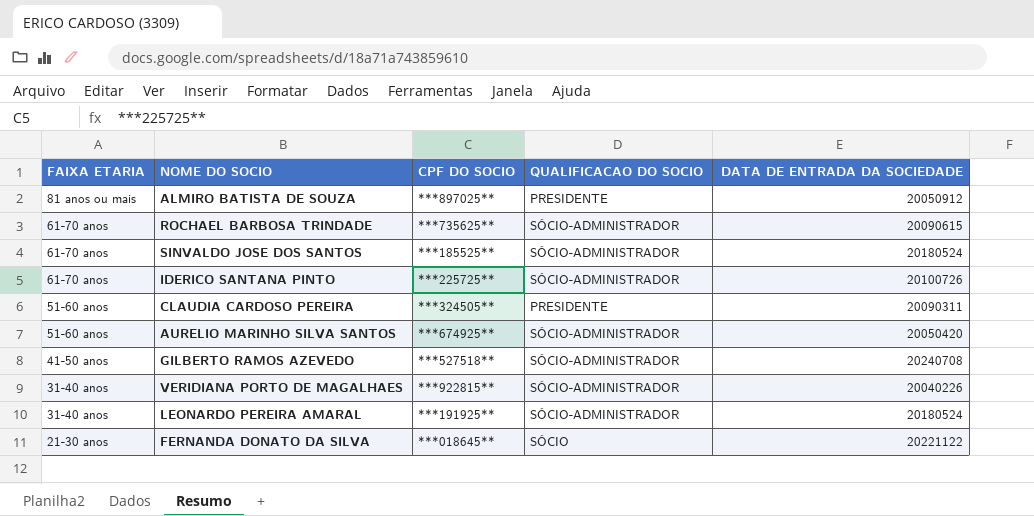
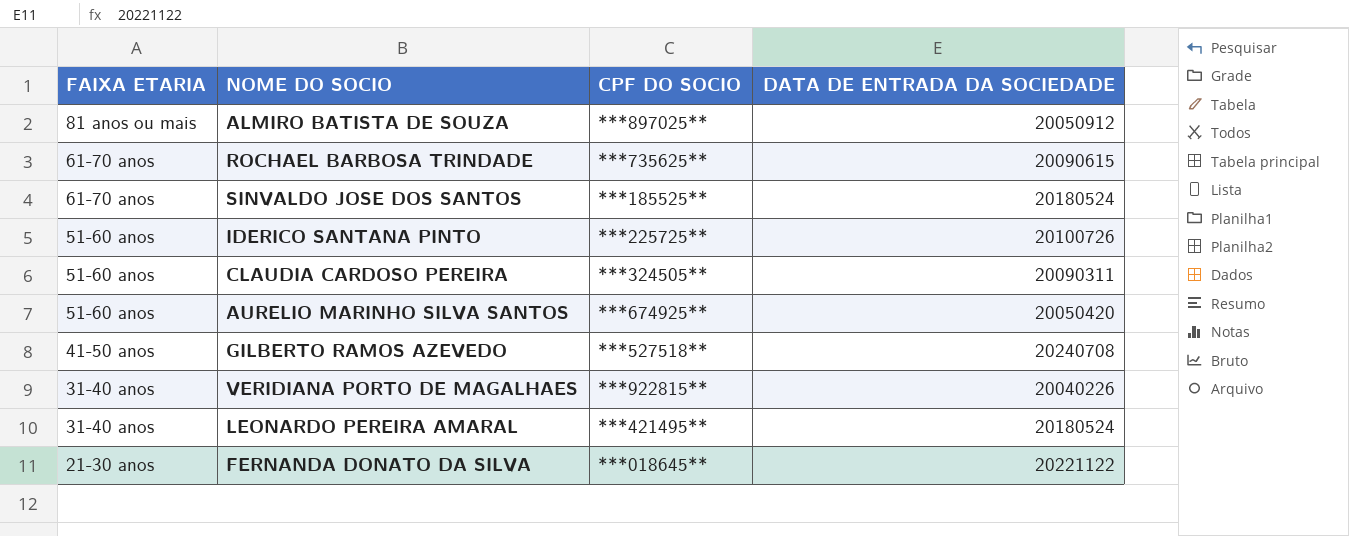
column QUALIFICACAO DO SOCIO | position: 4 -> none
IDERICO SANTANA PINTO | FAIXA ETARIA: 61-70 anos -> 51-60 anos
LEONARDO PEREIRA AMARAL | CPF DO SOCIO: ***191925** -> ***421495**

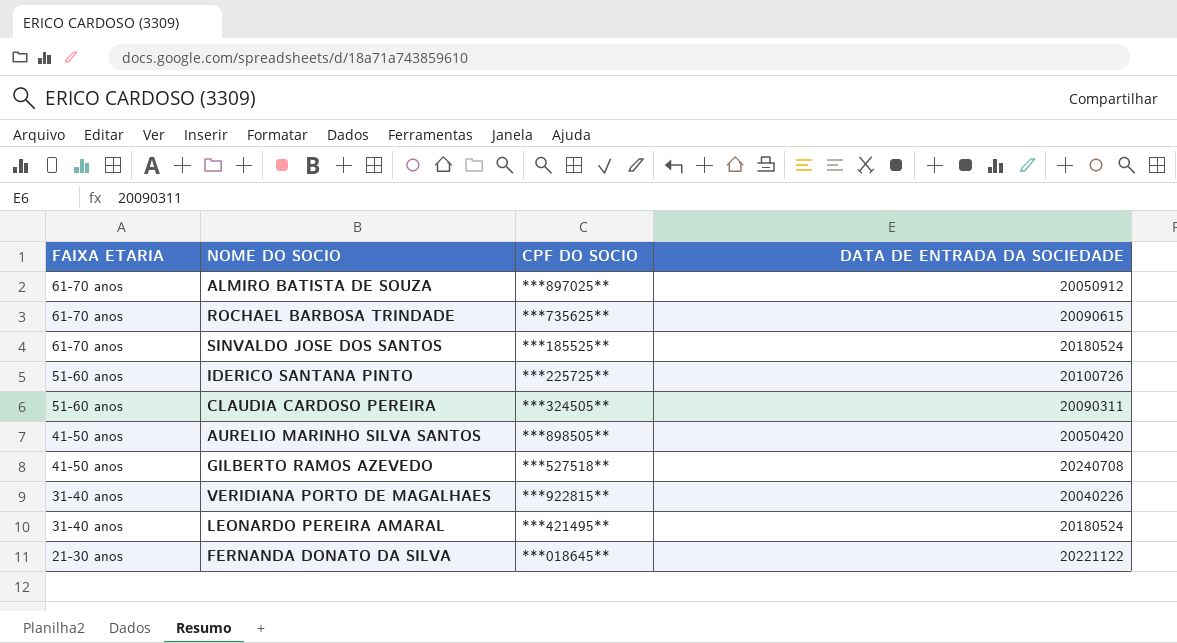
ALMIRO BATISTA DE SOUZA | FAIXA ETARIA: 81 anos ou mais -> 61-70 anos
AURELIO MARINHO SILVA SANTOS | FAIXA ETARIA: 51-60 anos -> 41-50 anos
AURELIO MARINHO SILVA SANTOS | CPF DO SOCIO: ***674925** -> ***898505**

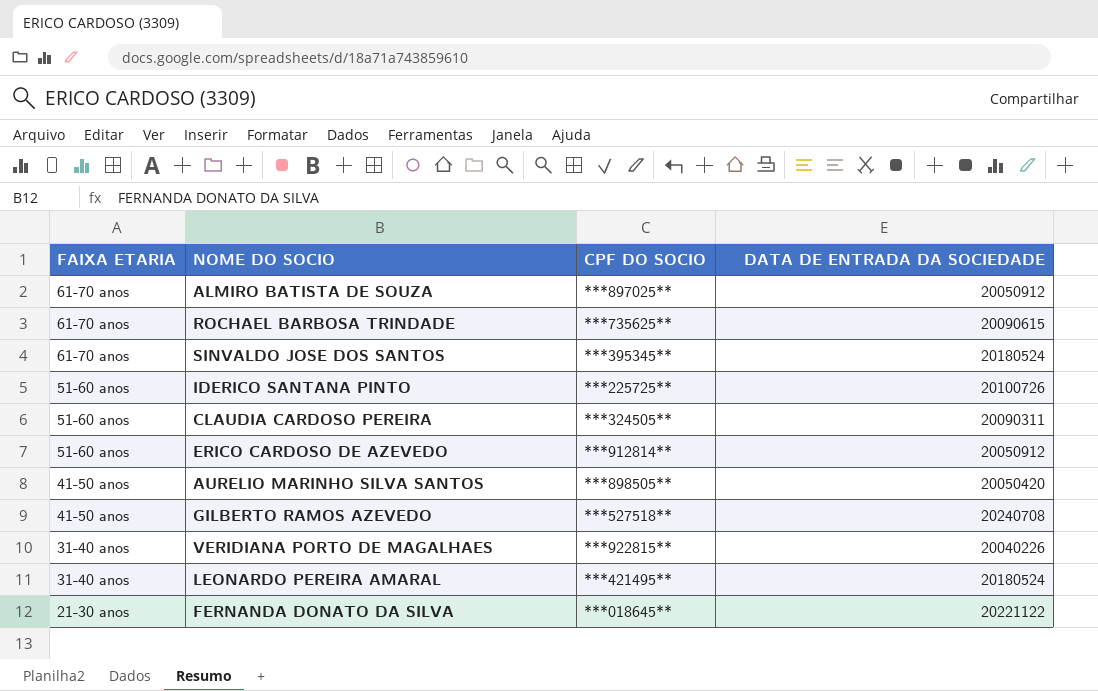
SINVALDO JOSE DOS SANTOS | CPF DO SOCIO: ***185525** -> ***395345**
row ERICO CARDOSO DE AZEVEDO: none -> 51-60 anos | ***912814** | 20050912

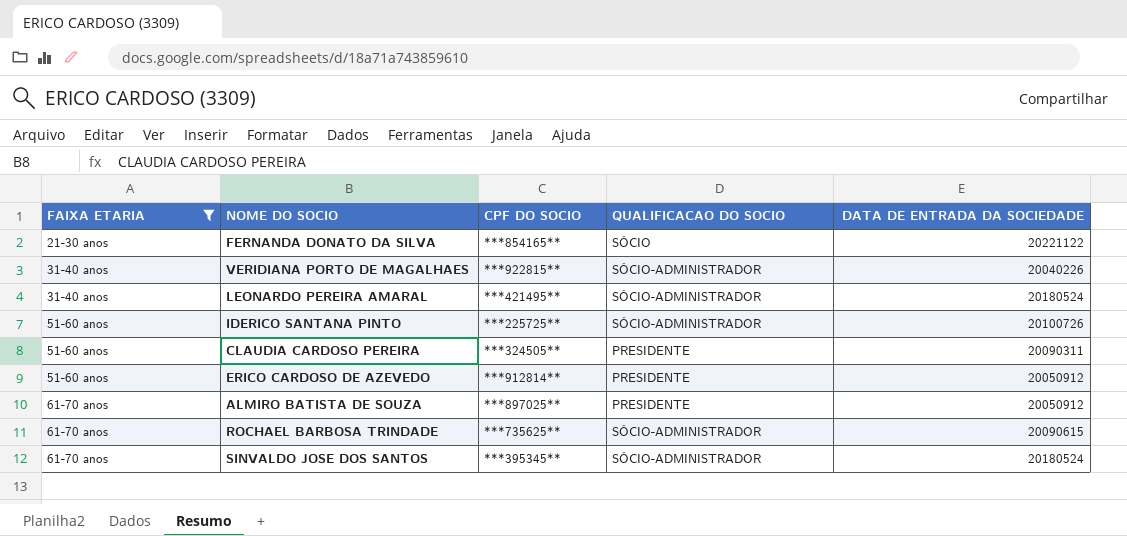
filter: none -> FAIXA ETARIA != 41-50 anos
row order: FAIXA ETARIA descending -> FAIXA ETARIA ascending
column QUALIFICACAO DO SOCIO | position: none -> 4
FERNANDA DONATO DA SILVA | CPF DO SOCIO: ***018645** -> ***854165**

